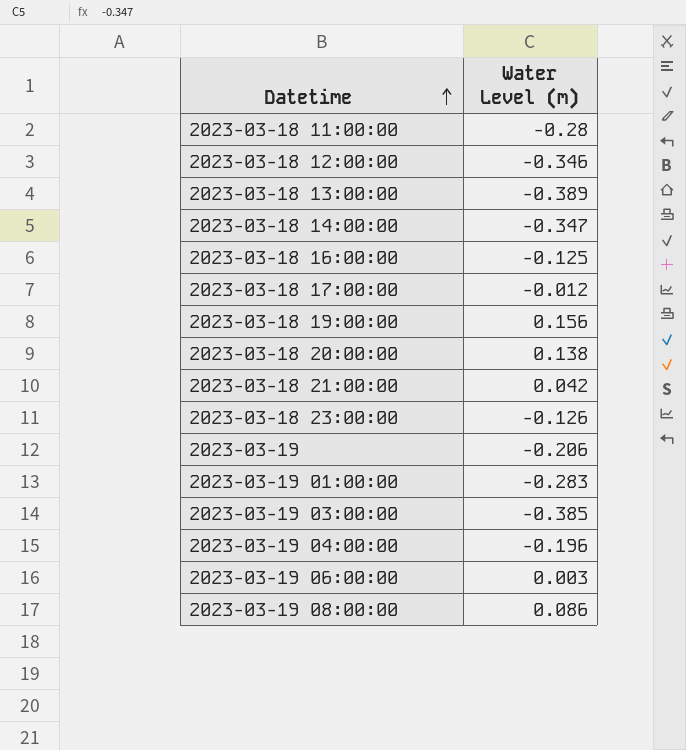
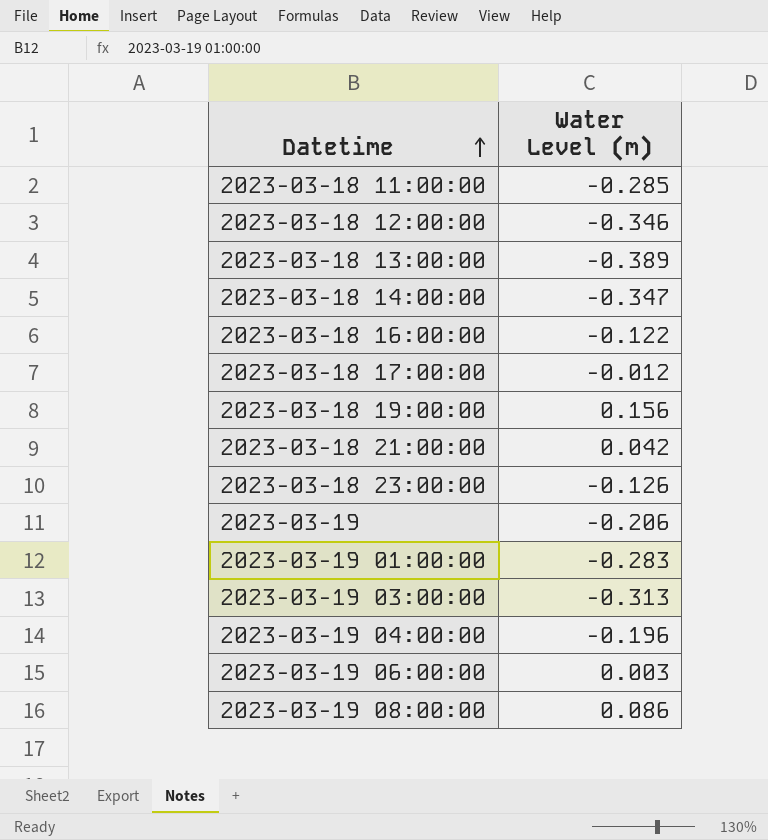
row 2023-03-18 20:00:00: 0.138 -> none
2023-03-18 11:00:00 | Water Level (m): -0.28 -> -0.285
2023-03-18 16:00:00 | Water Level (m): -0.125 -> -0.122
2023-03-19 03:00:00 | Water Level (m): -0.385 -> -0.313

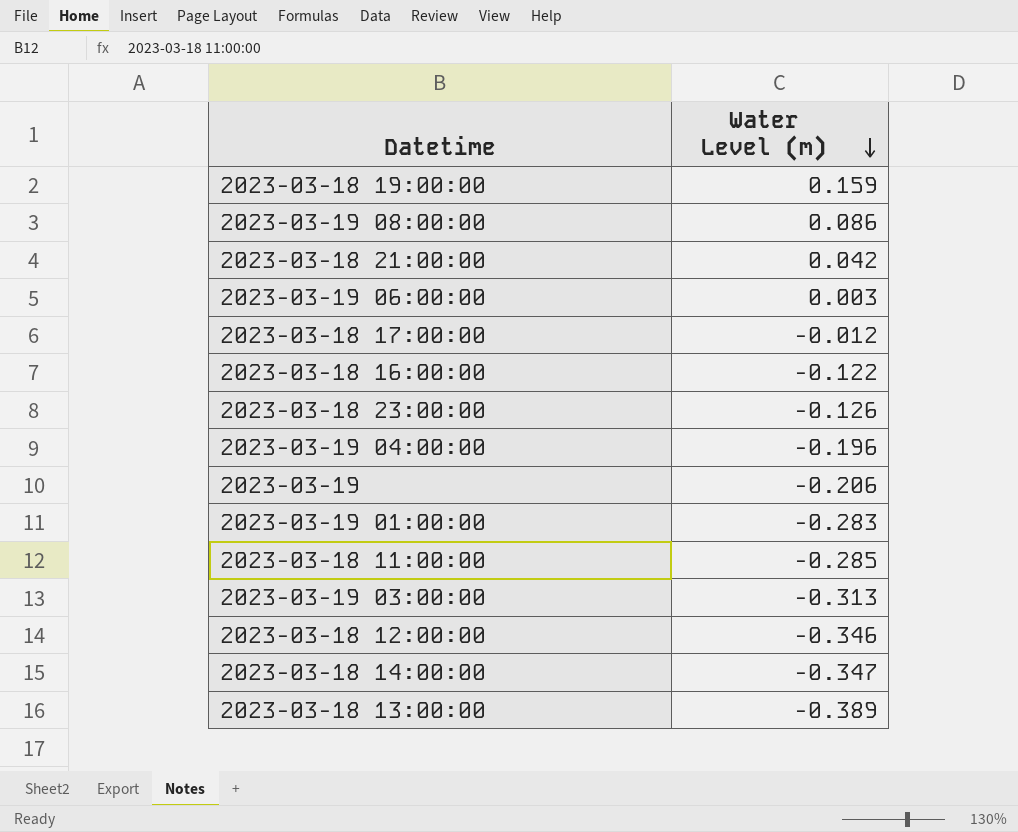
row order: Datetime ascending -> Water Level (m) descending
2023-03-18 19:00:00 | Water Level (m): 0.156 -> 0.159

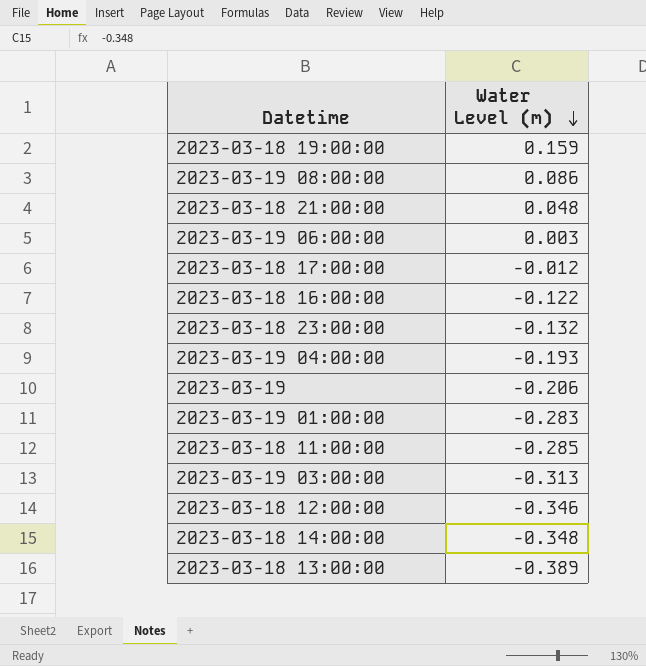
2023-03-18 21:00:00 | Water Level (m): 0.042 -> 0.048
2023-03-18 23:00:00 | Water Level (m): -0.126 -> -0.132
2023-03-19 04:00:00 | Water Level (m): -0.196 -> -0.193
2023-03-18 14:00:00 | Water Level (m): -0.347 -> -0.348

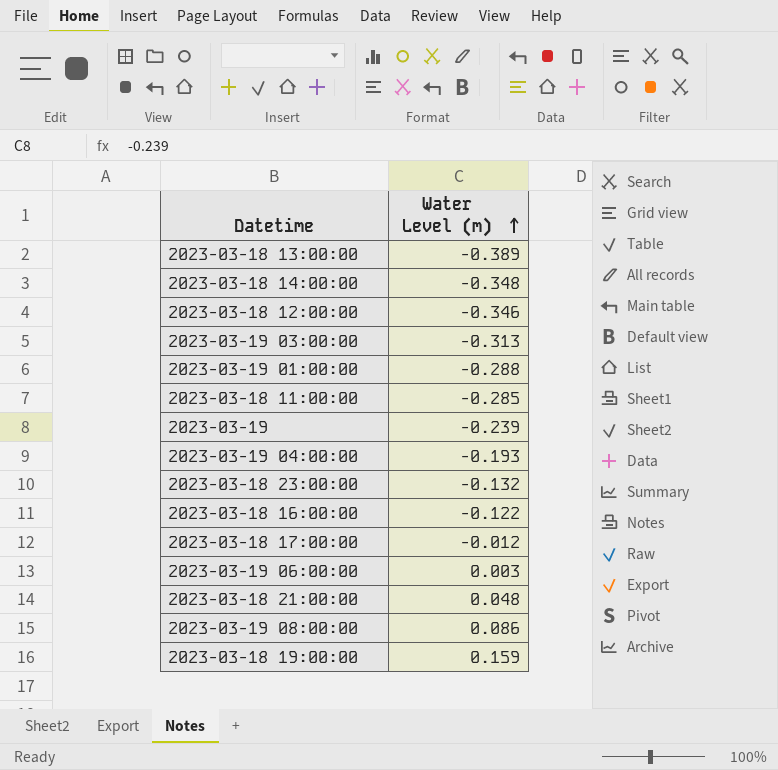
row order: Water Level (m) descending -> Water Level (m) ascending
2023-03-19 01:00:00 | Water Level (m): -0.283 -> -0.288
2023-03-19 | Water Level (m): -0.206 -> -0.239

